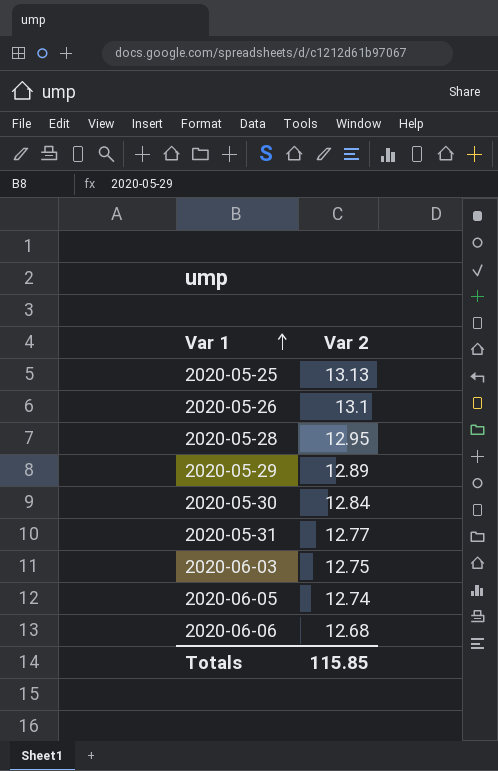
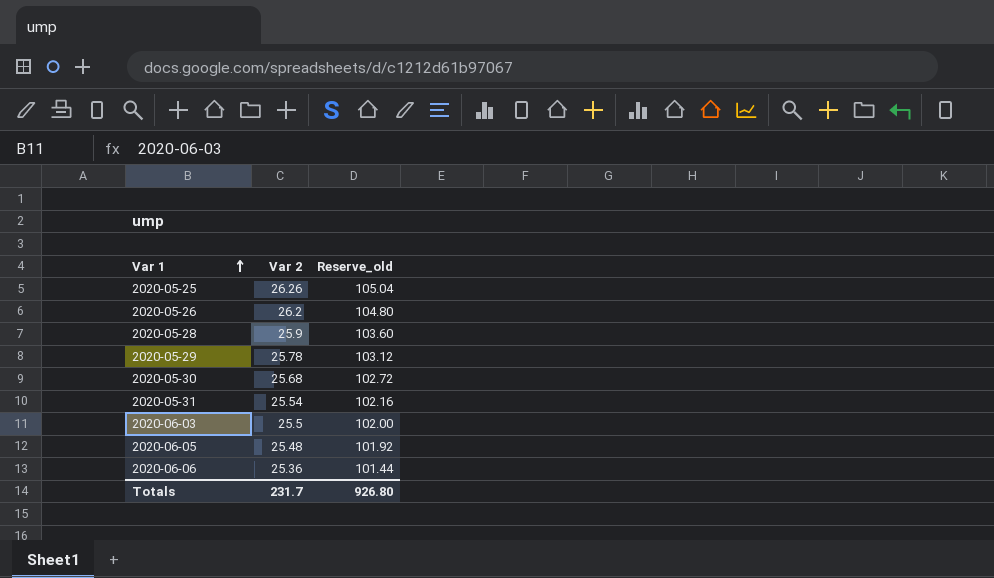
column Reserve_old | formula: none -> [Var 2] * 4
2020-05-25 | Var 2: 13.13 -> 26.26
2020-05-26 | Var 2: 13.1 -> 26.2
2020-05-28 | Var 2: 12.95 -> 25.9
2020-05-29 | Var 2: 12.89 -> 25.78
2020-05-30 | Var 2: 12.84 -> 25.68
2020-05-31 | Var 2: 12.77 -> 25.54
2020-06-03 | Var 2: 12.75 -> 25.5
2020-06-05 | Var 2: 12.74 -> 25.48
2020-06-06 | Var 2: 12.68 -> 25.36
Totals | Var 2: 115.85 -> 231.7

